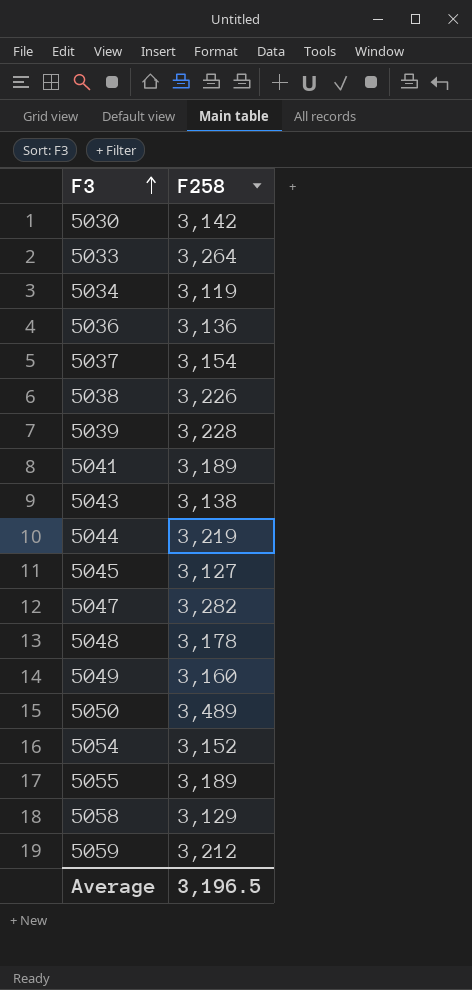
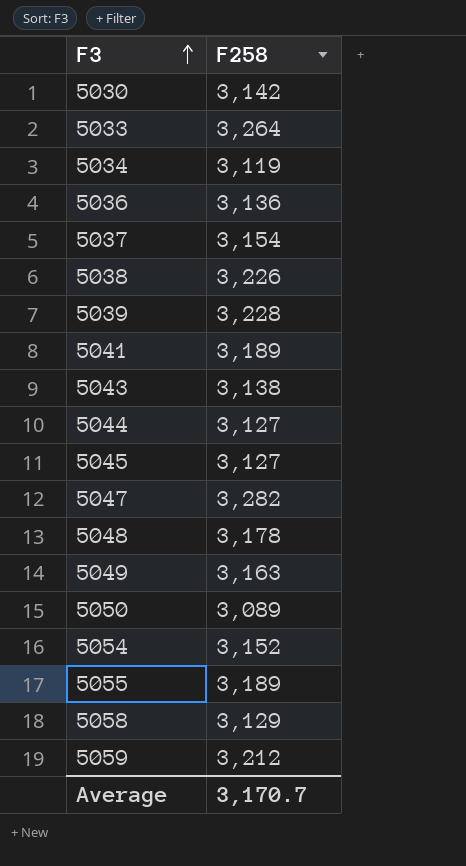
5044 | F258: 3,219 -> 3,127
5049 | F258: 3,160 -> 3,163
5050 | F258: 3,489 -> 3,089
Average | F258: 3,196.5 -> 3,170.7

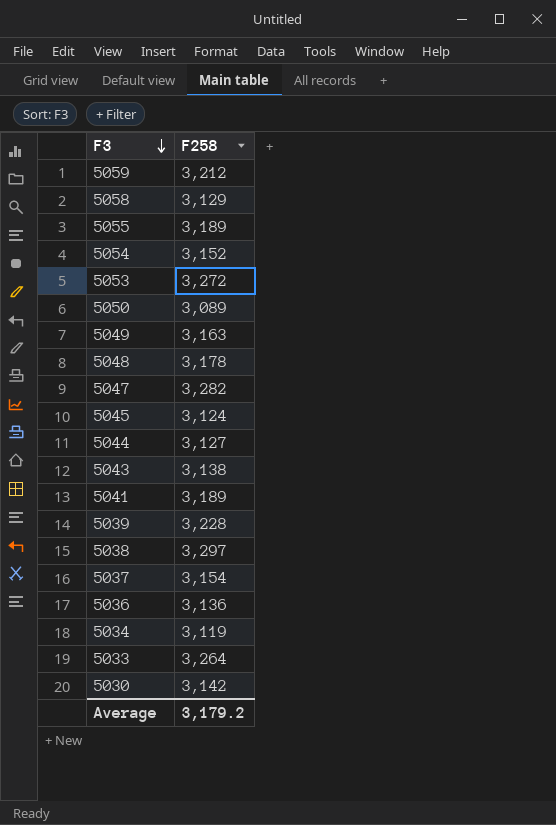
row order: F3 ascending -> F3 descending
row 5053: none -> 3,272
5045 | F258: 3,127 -> 3,124
5038 | F258: 3,226 -> 3,297
Average | F258: 3,170.7 -> 3,179.2

